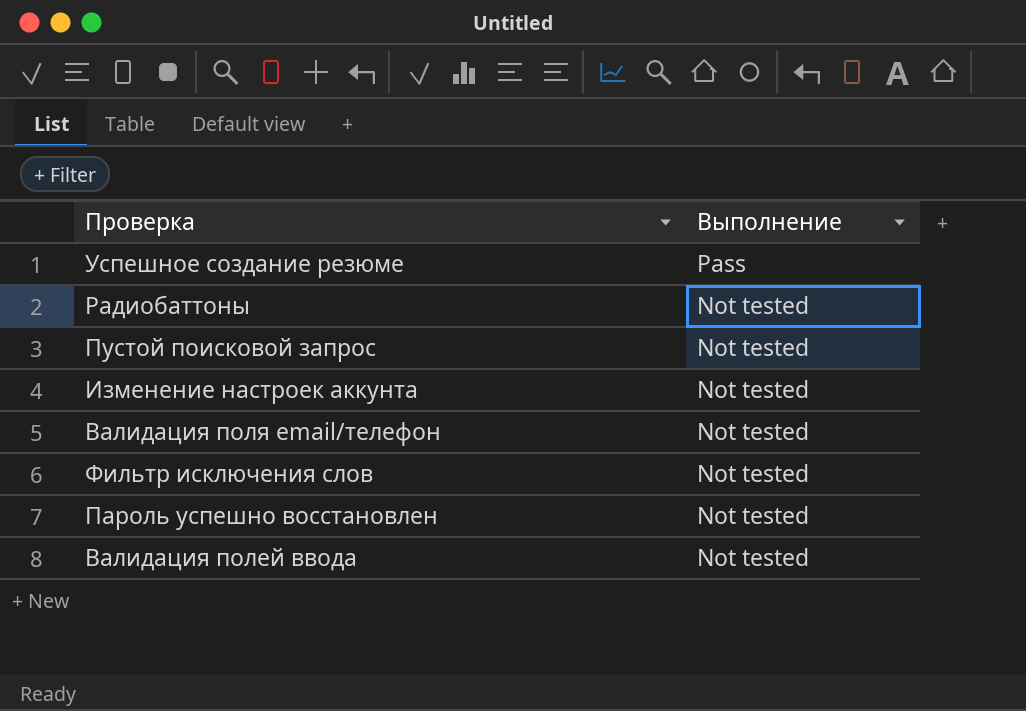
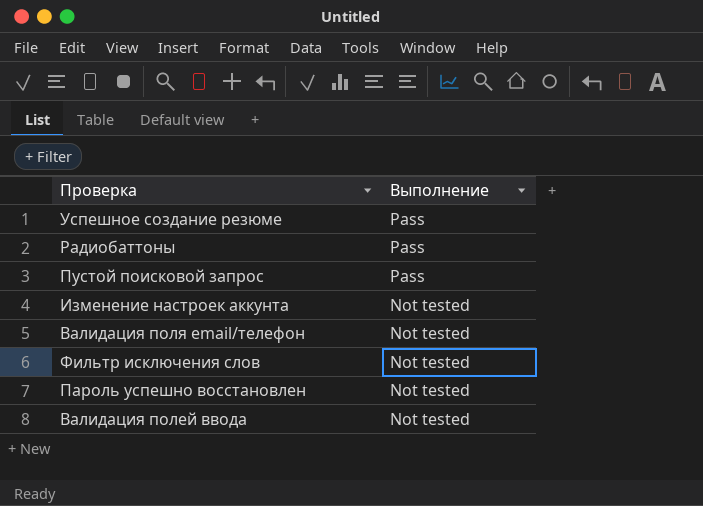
Радиобаттоны | Выполнение: Not tested -> Pass
Пустой поисковой запрос | Выполнение: Not tested -> Pass

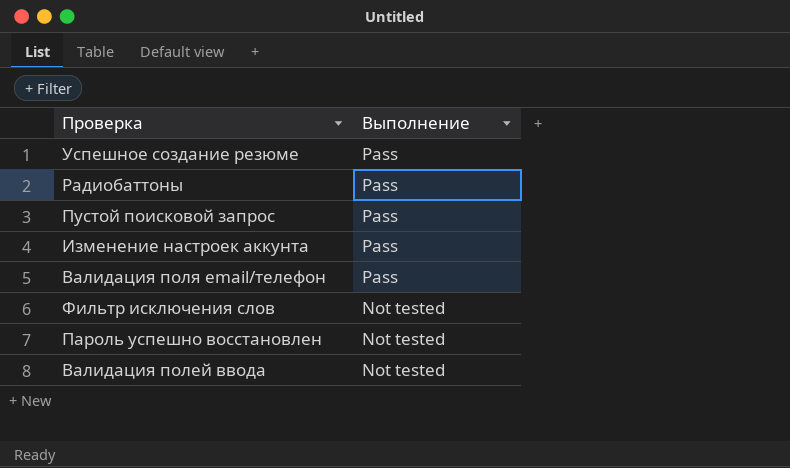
Изменение настроек аккунта | Выполнение: Not tested -> Pass
Валидация поля email/телефон | Выполнение: Not tested -> Pass

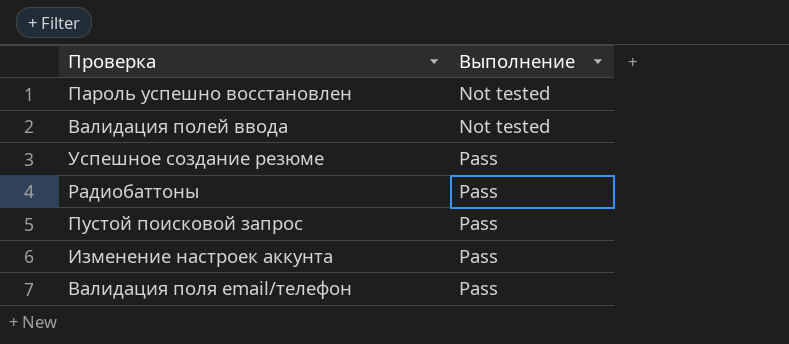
row order: Выполнение descending -> Выполнение ascending
row Фильтр исключения слов: Not tested -> none

